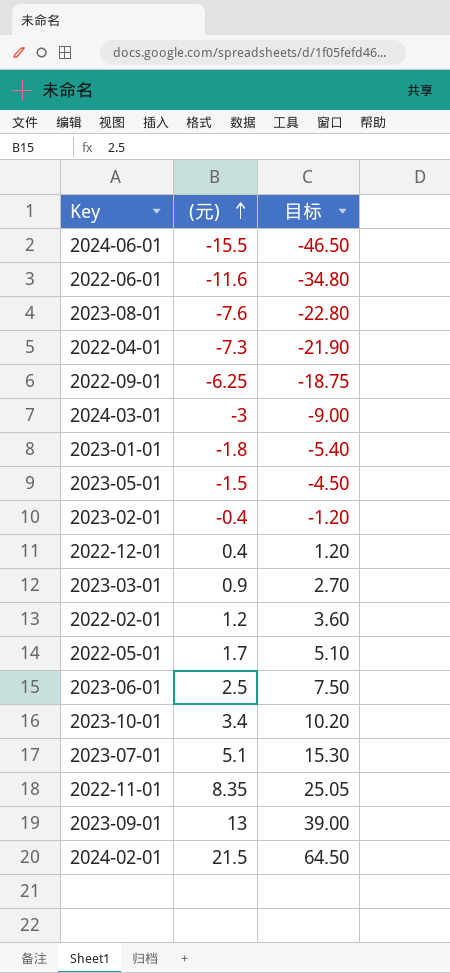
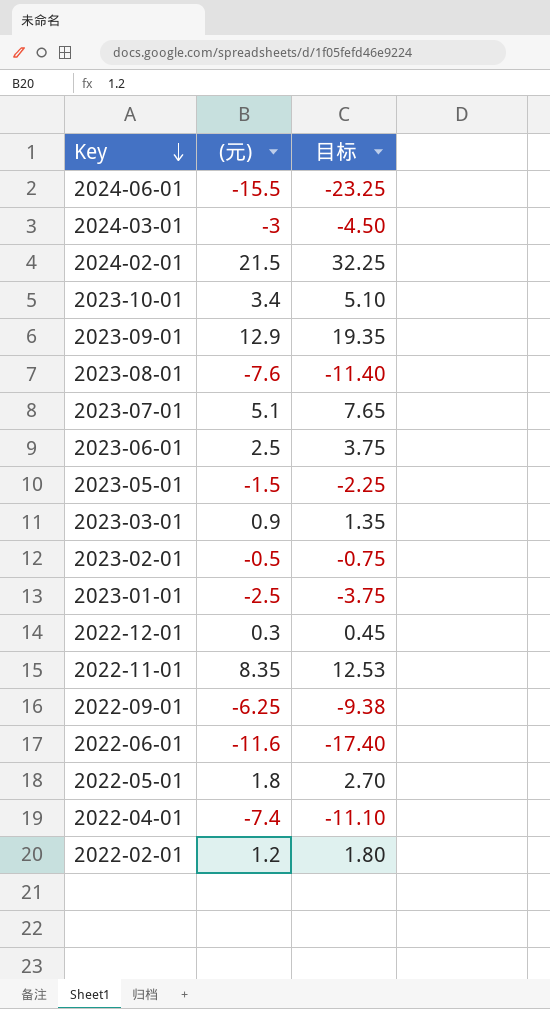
row order: (元) ascending -> Key descending
column 目标 | formula: [(元)] * 3 -> [(元)] * 1.5
2023-09-01 | (元): 13 -> 12.9
2023-02-01 | (元): -0.4 -> -0.5
2023-01-01 | (元): -1.8 -> -2.5
2022-12-01 | (元): 0.4 -> 0.3
2022-05-01 | (元): 1.7 -> 1.8
2022-04-01 | (元): -7.3 -> -7.4

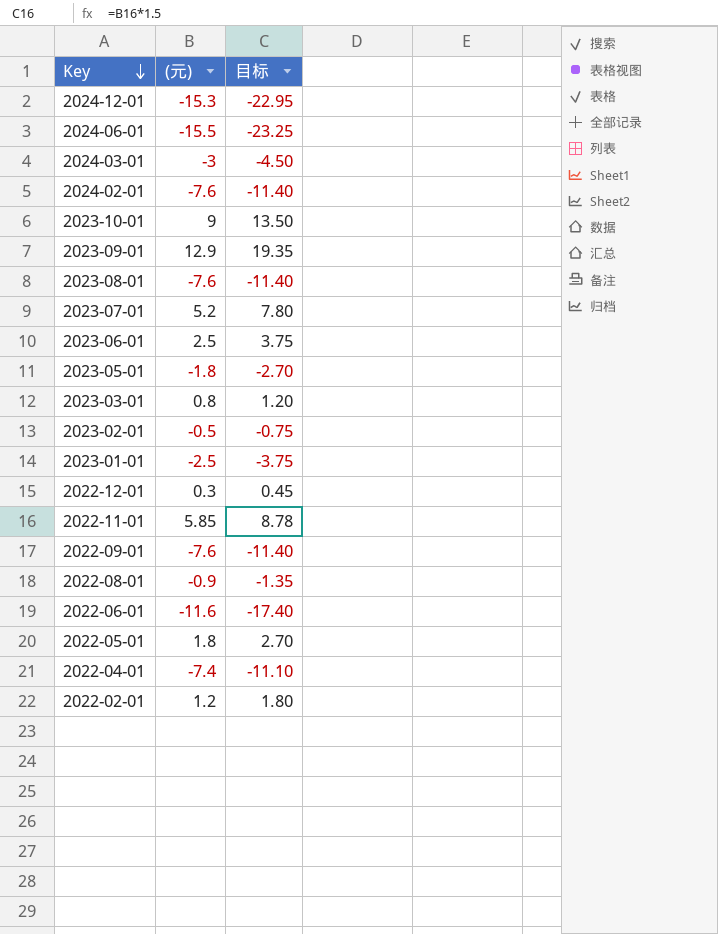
row 2024-12-01: none -> -15.3 | -22.95
2024-02-01 | (元): 21.5 -> -7.6
2024-02-01 | 目标: 32.25 -> -11.40
2023-10-01 | (元): 3.4 -> 9
2023-10-01 | 目标: 5.10 -> 13.50
2023-07-01 | (元): 5.1 -> 5.2
2023-07-01 | 目标: 7.65 -> 7.80
2023-05-01 | (元): -1.5 -> -1.8
2023-05-01 | 目标: -2.25 -> -2.70
2023-03-01 | (元): 0.9 -> 0.8
2023-03-01 | 目标: 1.35 -> 1.20
2022-11-01 | (元): 8.35 -> 5.85
2022-11-01 | 目标: 12.53 -> 8.78
2022-09-01 | (元): -6.25 -> -7.6
2022-09-01 | 目标: -9.38 -> -11.40
row 2022-08-01: none -> -0.9 | -1.35

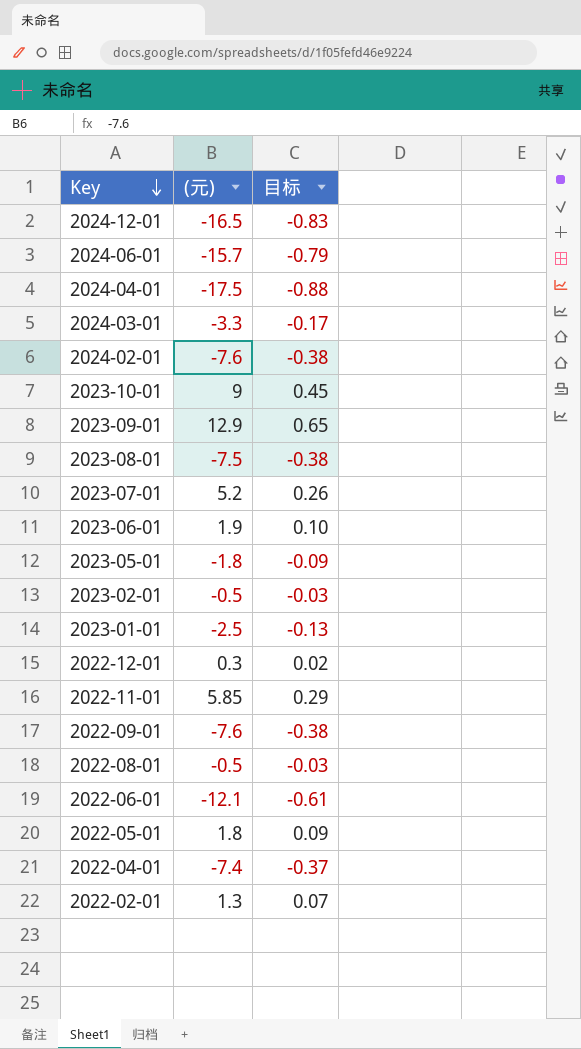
column 目标 | formula: [(元)] * 1.5 -> [(元)] * 0.05
row 2023-03-01: 0.8 | 1.20 -> none
2024-12-01 | (元): -15.3 -> -16.5
2024-06-01 | (元): -15.5 -> -15.7
row 2024-04-01: none -> -17.5 | -0.88
2024-03-01 | (元): -3 -> -3.3
2023-08-01 | (元): -7.6 -> -7.5
2023-06-01 | (元): 2.5 -> 1.9
2022-08-01 | (元): -0.9 -> -0.5
2022-06-01 | (元): -11.6 -> -12.1
2022-02-01 | (元): 1.2 -> 1.3

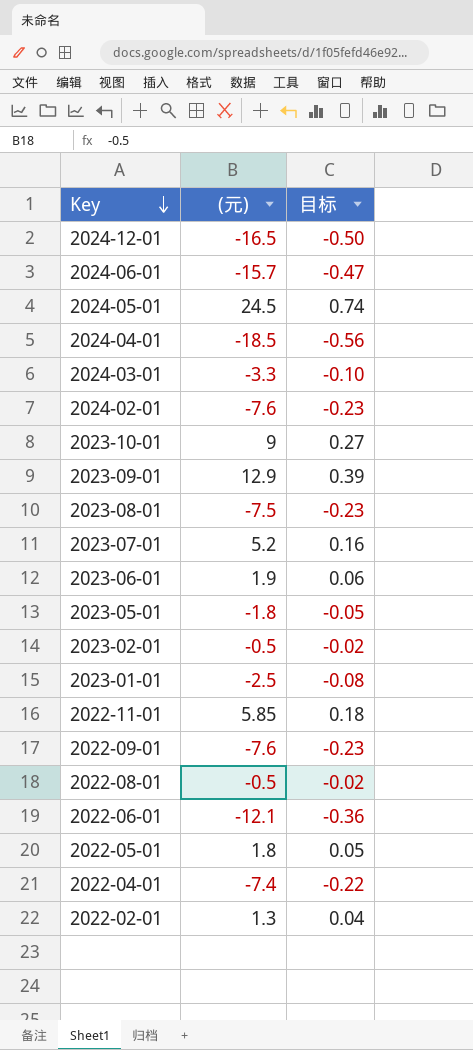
column 目标 | formula: [(元)] * 0.05 -> [(元)] * 0.03
row 2022-12-01: 0.3 | 0.02 -> none
row 2024-05-01: none -> 24.5 | 0.74
2024-04-01 | (元): -17.5 -> -18.5

